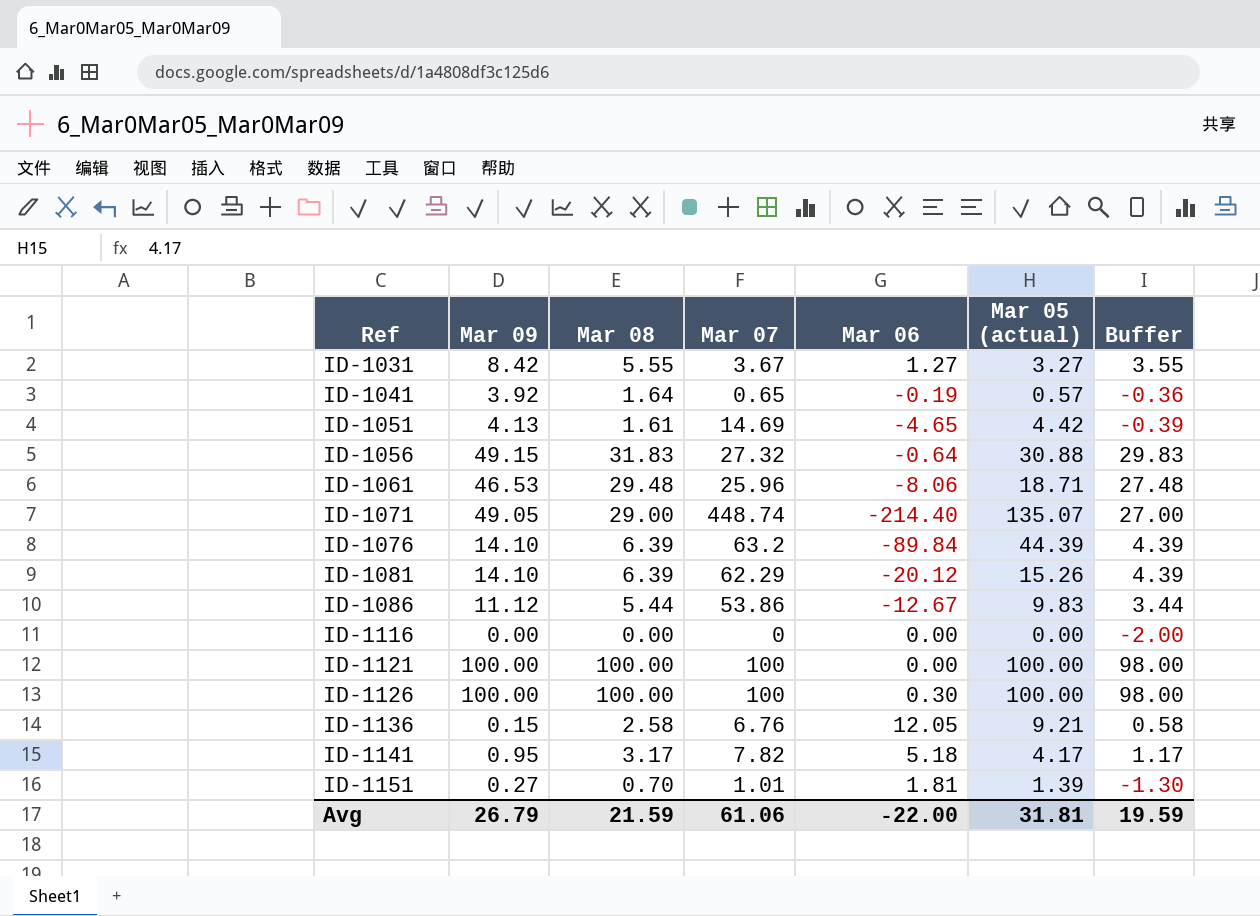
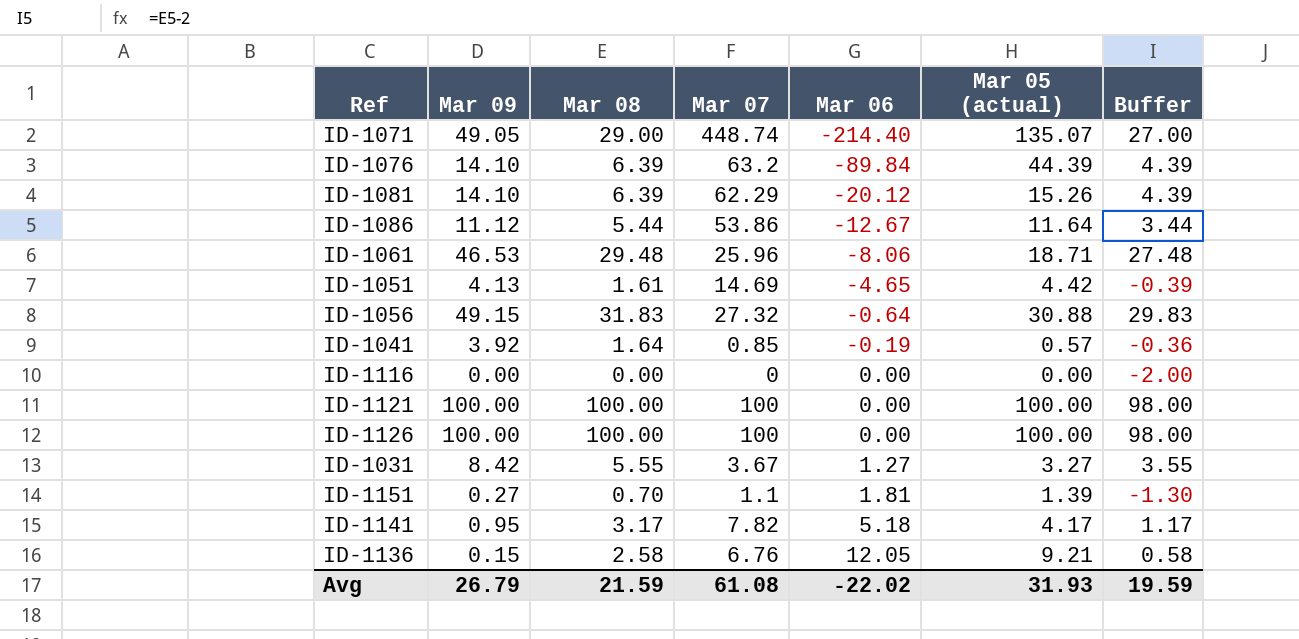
row order: Ref ascending -> Mar 06 ascending
ID-1086 | Mar 05 (actual): 9.83 -> 11.64
ID-1041 | Mar 07: 0.65 -> 0.85
ID-1126 | Mar 06: 0.30 -> 0.00
ID-1151 | Mar 07: 1.01 -> 1.1
Avg | Mar 07: 61.06 -> 61.08
Avg | Mar 06: -22.00 -> -22.02
Avg | Mar 05 (actual): 31.81 -> 31.93

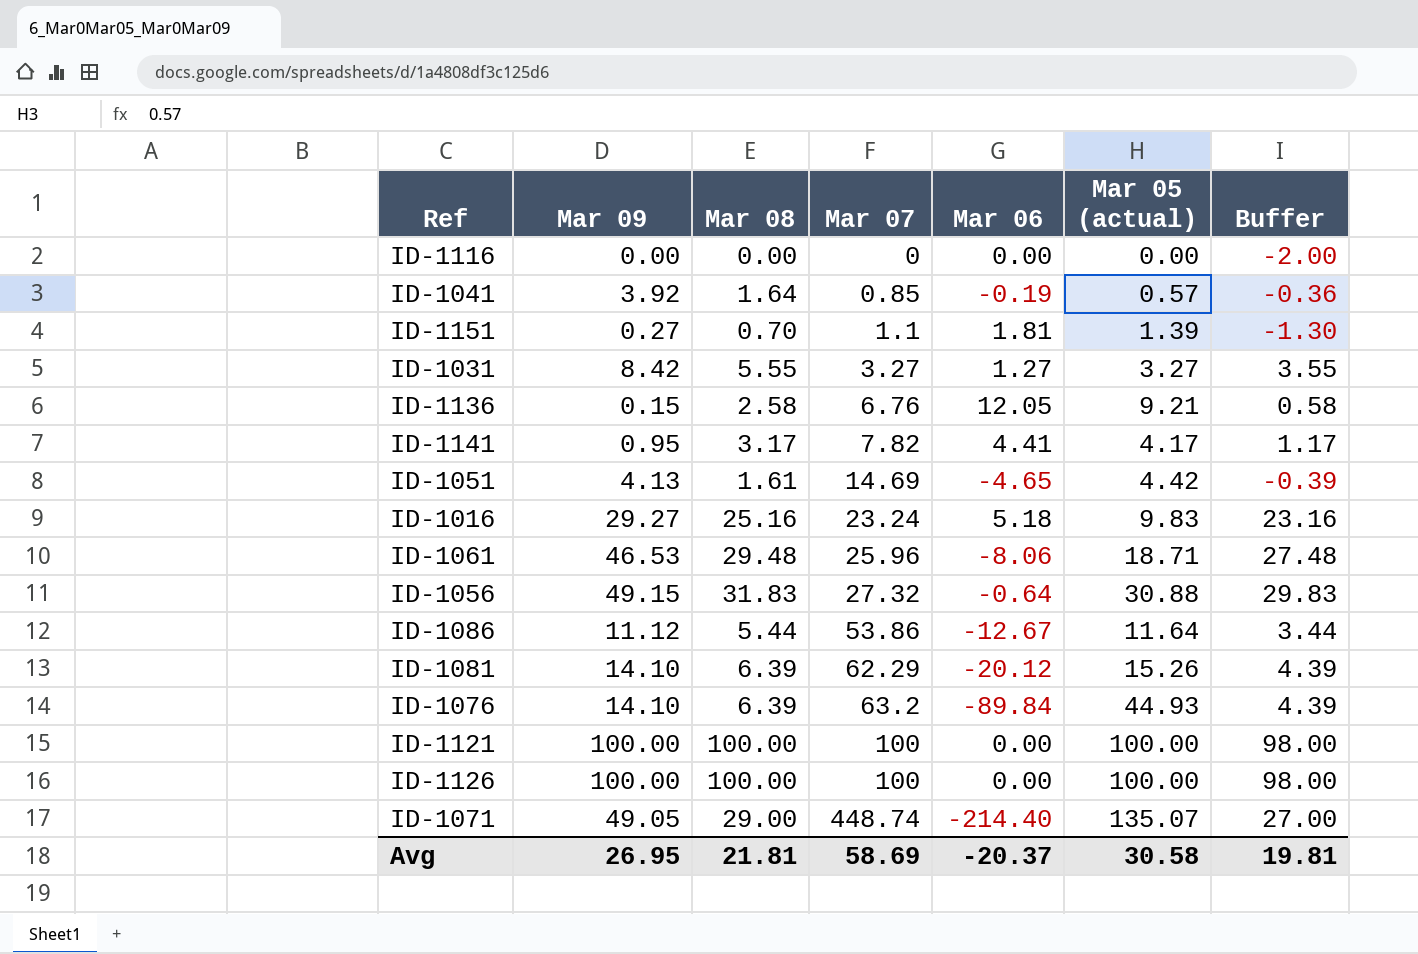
row order: Mar 06 ascending -> Mar 07 ascending
ID-1031 | Mar 07: 3.67 -> 3.27
ID-1141 | Mar 06: 5.18 -> 4.41
row ID-1016: none -> 29.27 | 25.16 | 23.24 | 5.18 | 9.83 | 23.16
ID-1076 | Mar 05 (actual): 44.39 -> 44.93
Avg | Mar 09: 26.79 -> 26.95
Avg | Mar 08: 21.59 -> 21.81
Avg | Mar 07: 61.08 -> 58.69
Avg | Mar 06: -22.02 -> -20.37
Avg | Mar 05 (actual): 31.93 -> 30.58
Avg | Buffer: 19.59 -> 19.81

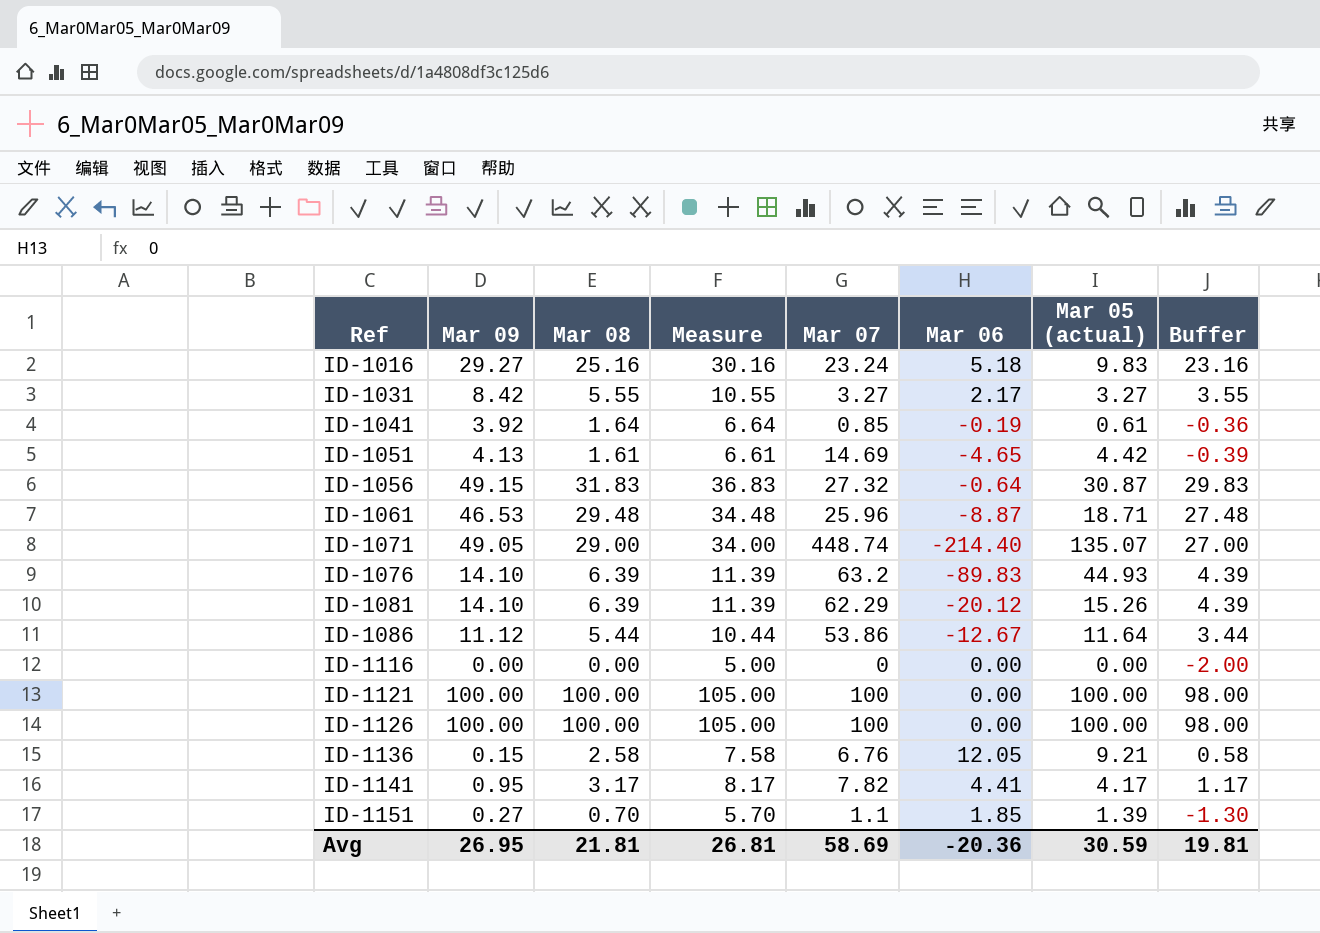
row order: Mar 07 ascending -> Ref ascending
column Measure | formula: none -> [Mar 08] + 5
ID-1031 | Mar 06: 1.27 -> 2.17
ID-1041 | Mar 05 (actual): 0.57 -> 0.61
ID-1056 | Mar 05 (actual): 30.88 -> 30.87
ID-1061 | Mar 06: -8.06 -> -8.87
ID-1076 | Mar 06: -89.84 -> -89.83
ID-1151 | Mar 06: 1.81 -> 1.85
Avg | Mar 06: -20.37 -> -20.36
Avg | Mar 05 (actual): 30.58 -> 30.59

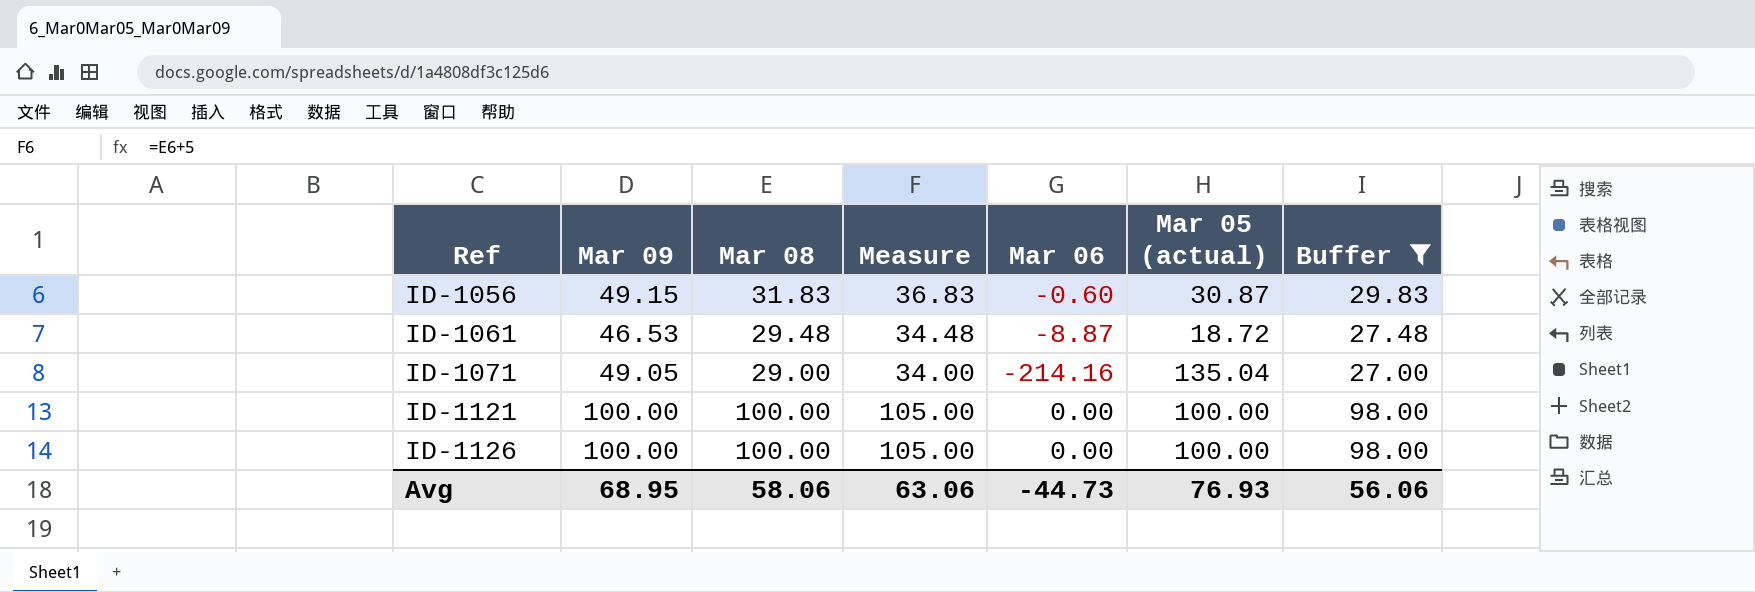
filter: none -> Buffer >= 27.00
column Mar 07 | position: 5 -> none
ID-1056 | Mar 06: -0.64 -> -0.60
ID-1061 | Mar 05 (actual): 18.71 -> 18.72
ID-1071 | Mar 06: -214.40 -> -214.16
ID-1071 | Mar 05 (actual): 135.07 -> 135.04
Avg | Mar 09: 26.95 -> 68.95
Avg | Mar 08: 21.81 -> 58.06
Avg | Measure: 26.81 -> 63.06
Avg | Mar 06: -20.36 -> -44.73
Avg | Mar 05 (actual): 30.59 -> 76.93
Avg | Buffer: 19.81 -> 56.06

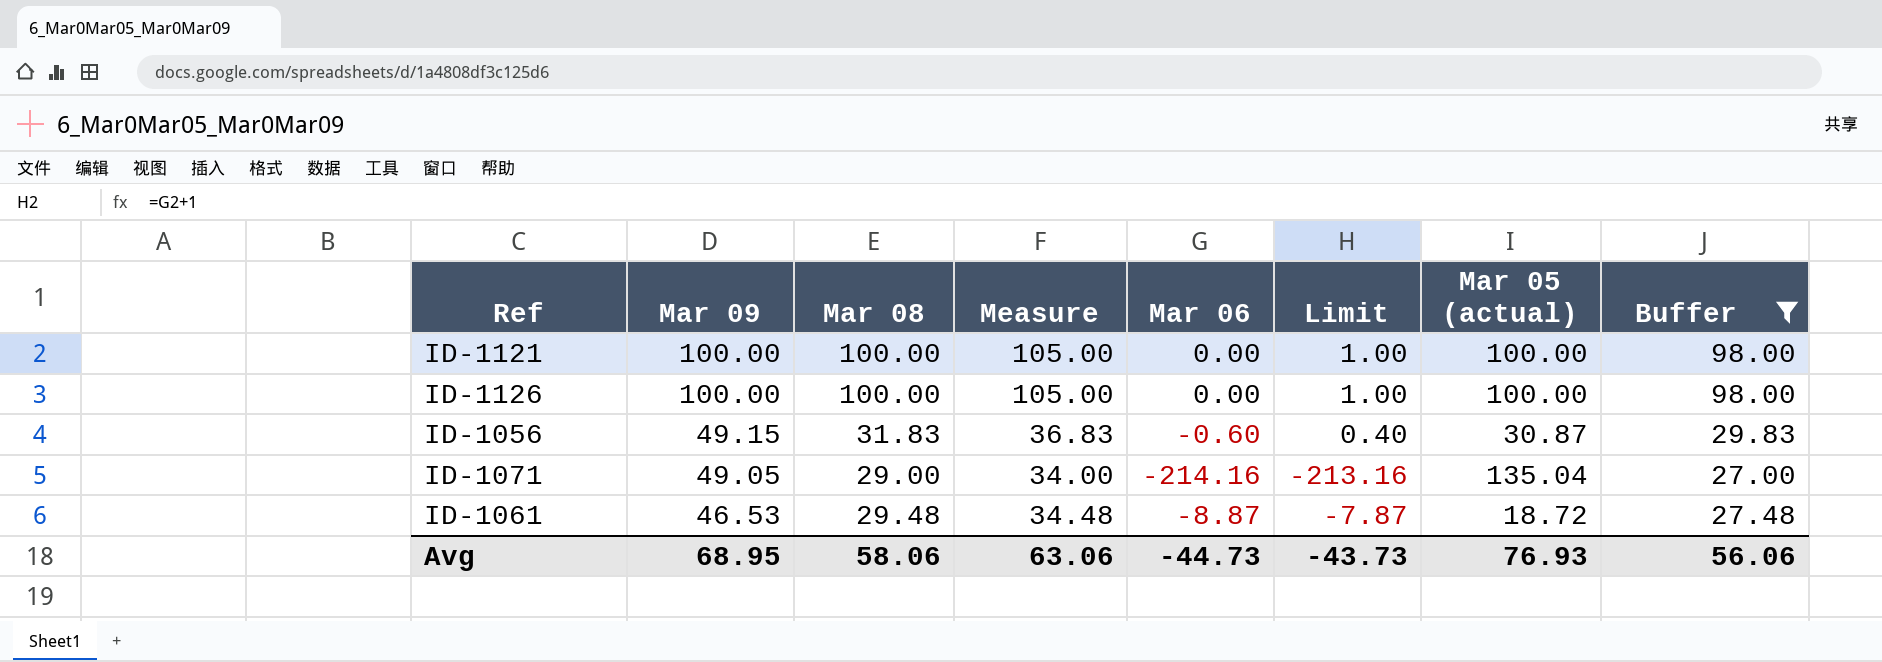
row order: Ref ascending -> Mar 09 descending
column Limit | formula: none -> [Mar 06] + 1

